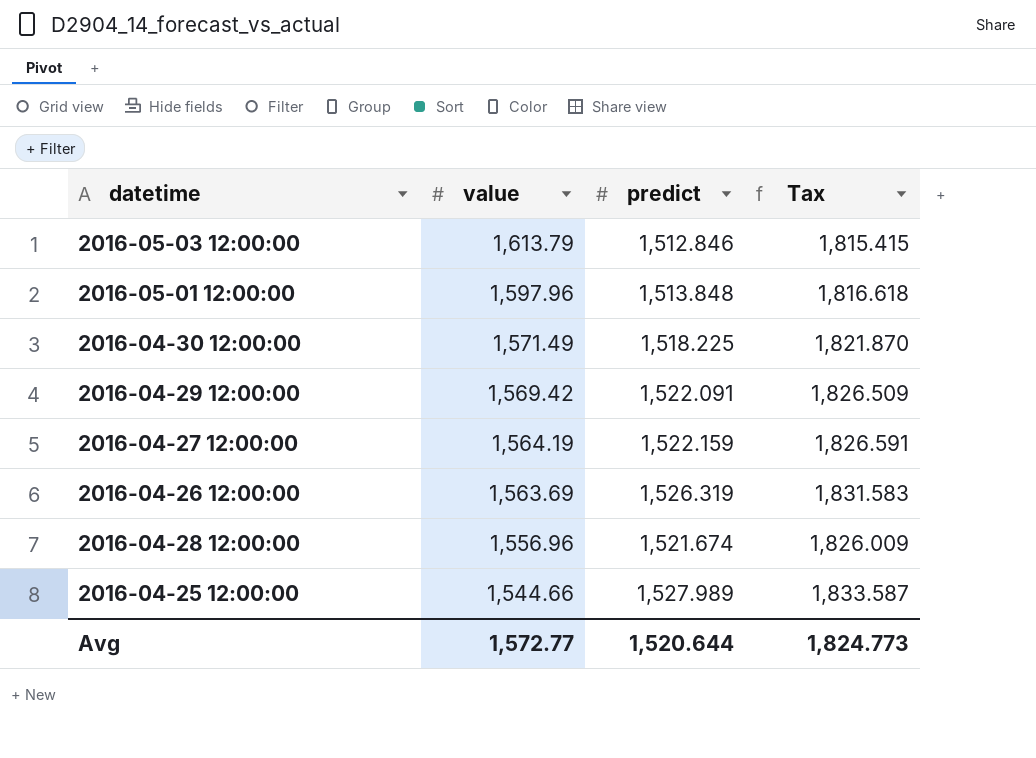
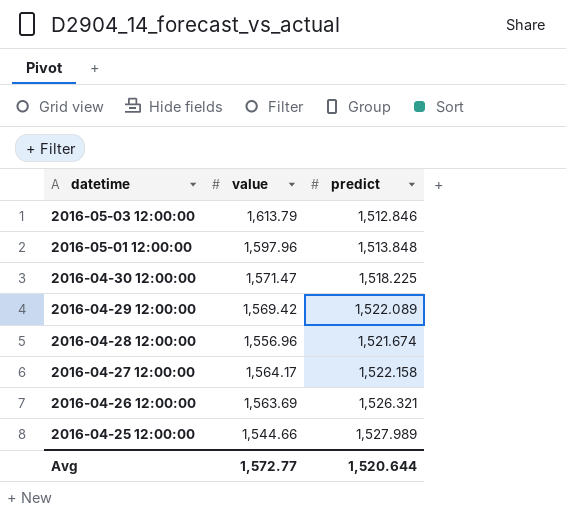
row order: value descending -> datetime descending
column Tax | formula: [predict] * 1.2 -> none
2016-04-30 12:00:00 | value: 1,571.49 -> 1,571.47
2016-04-29 12:00:00 | predict: 1,522.091 -> 1,522.089
2016-04-27 12:00:00 | value: 1,564.19 -> 1,564.17
2016-04-27 12:00:00 | predict: 1,522.159 -> 1,522.158
2016-04-26 12:00:00 | predict: 1,526.319 -> 1,526.321

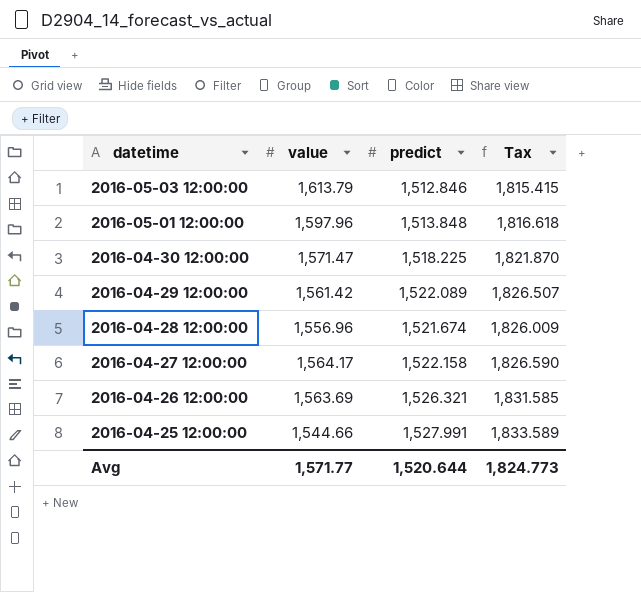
column Tax | formula: none -> [predict] * 1.2
2016-04-29 12:00:00 | value: 1,569.42 -> 1,561.42
2016-04-25 12:00:00 | predict: 1,527.989 -> 1,527.991
Avg | value: 1,572.77 -> 1,571.77

